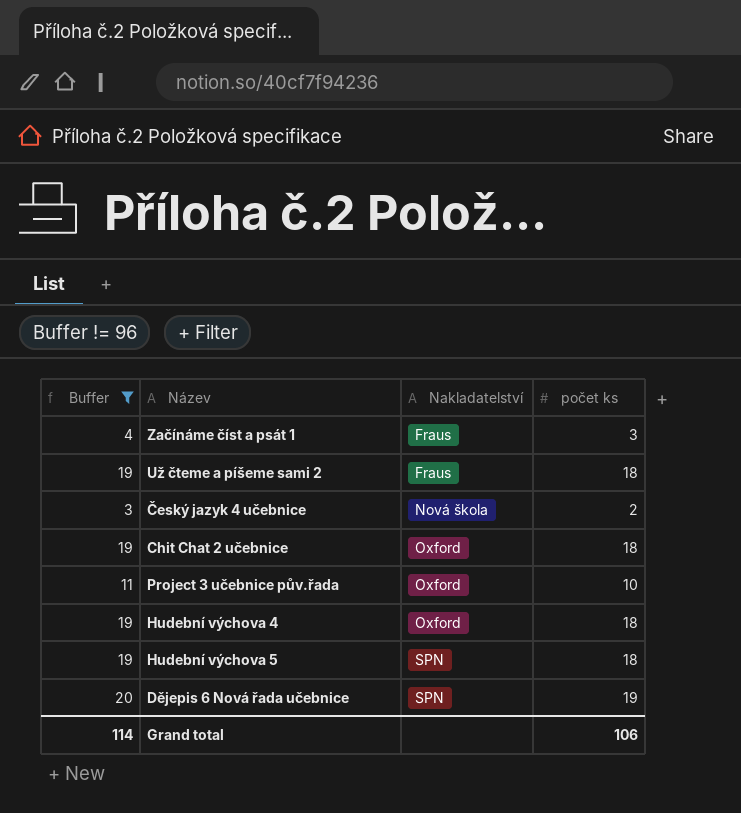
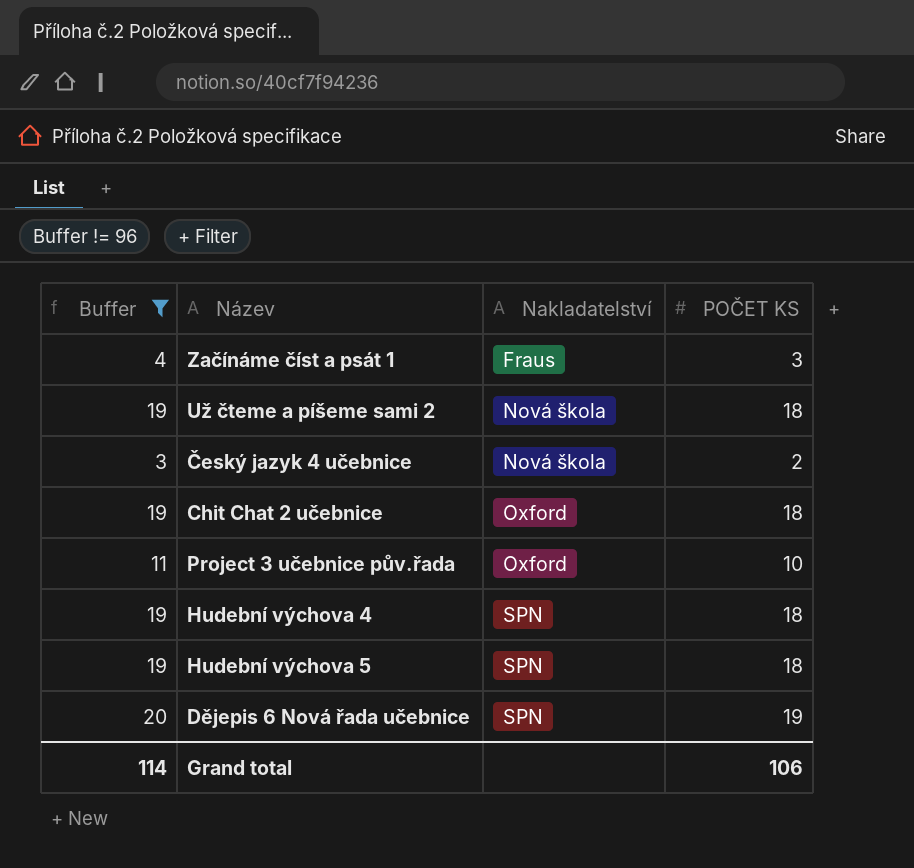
column name: počet ks -> POČET KS
Už čteme a píšeme sami 2 | Nakladatelství: Fraus -> Nová škola
Hudební výchova 4 | Nakladatelství: Oxford -> SPN

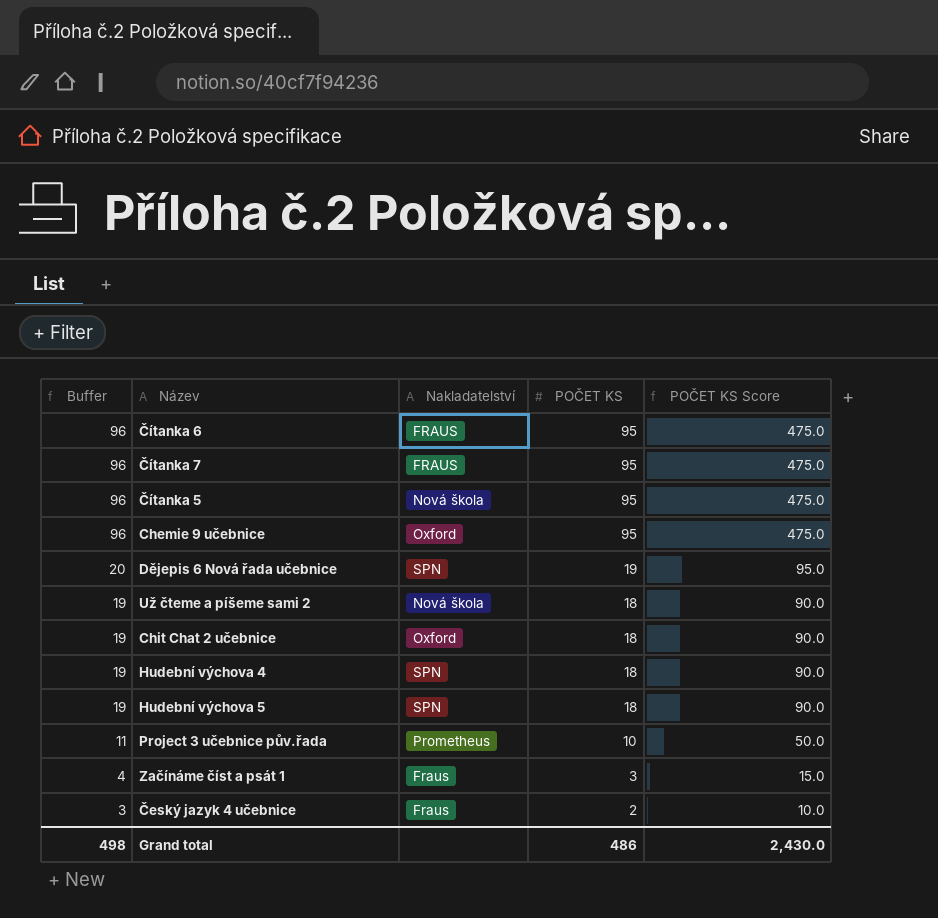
filter: Buffer != 96 -> none
row order: Nakladatelství ascending -> Buffer descending
column POČET KS Score | formula: none -> [POČET KS] * 5
Project 3 učebnice pův.řada | Nakladatelství: Oxford -> Prometheus
Český jazyk 4 učebnice | Nakladatelství: Nová škola -> Fraus
Grand total | Buffer: 114 -> 498
Grand total | POČET KS: 106 -> 486

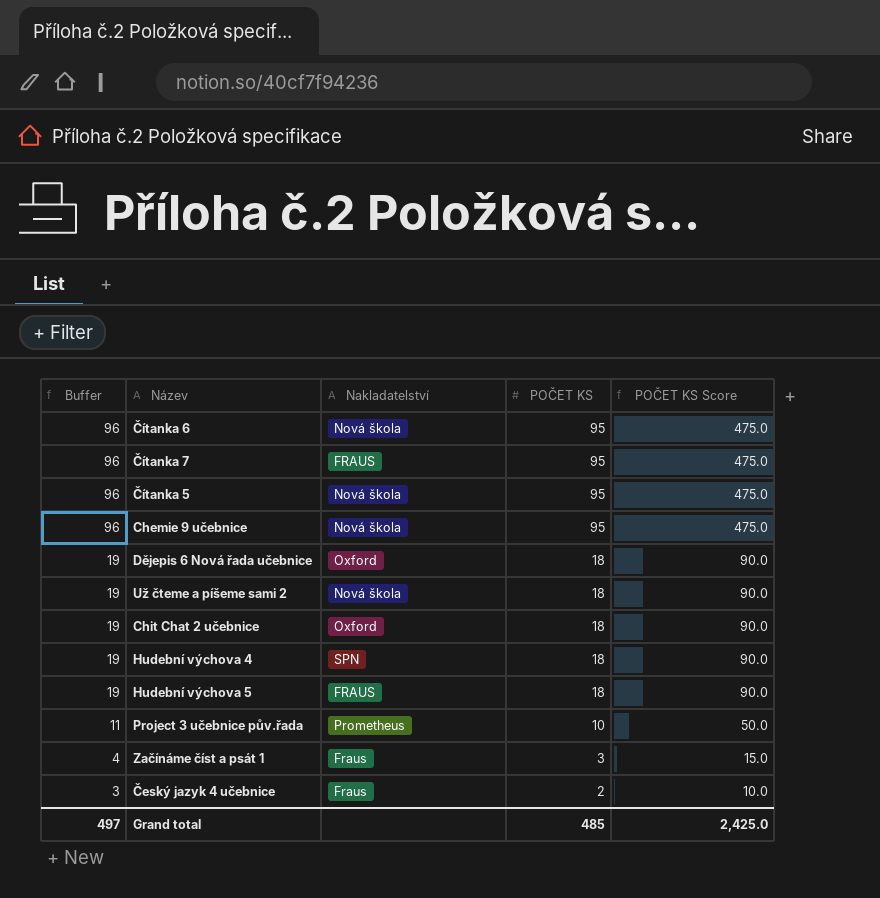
Čítanka 6 | Nakladatelství: FRAUS -> Nová škola
Chemie 9 učebnice | Nakladatelství: Oxford -> Nová škola
Dějepis 6 Nová řada učebnice | Buffer: 20 -> 19
Dějepis 6 Nová řada učebnice | Nakladatelství: SPN -> Oxford
Dějepis 6 Nová řada učebnice | POČET KS: 19 -> 18
Dějepis 6 Nová řada učebnice | POČET KS Score: 95.0 -> 90.0
Hudební výchova 5 | Nakladatelství: SPN -> FRAUS
Grand total | Buffer: 498 -> 497
Grand total | POČET KS: 486 -> 485
Grand total | POČET KS Score: 2,430.0 -> 2,425.0

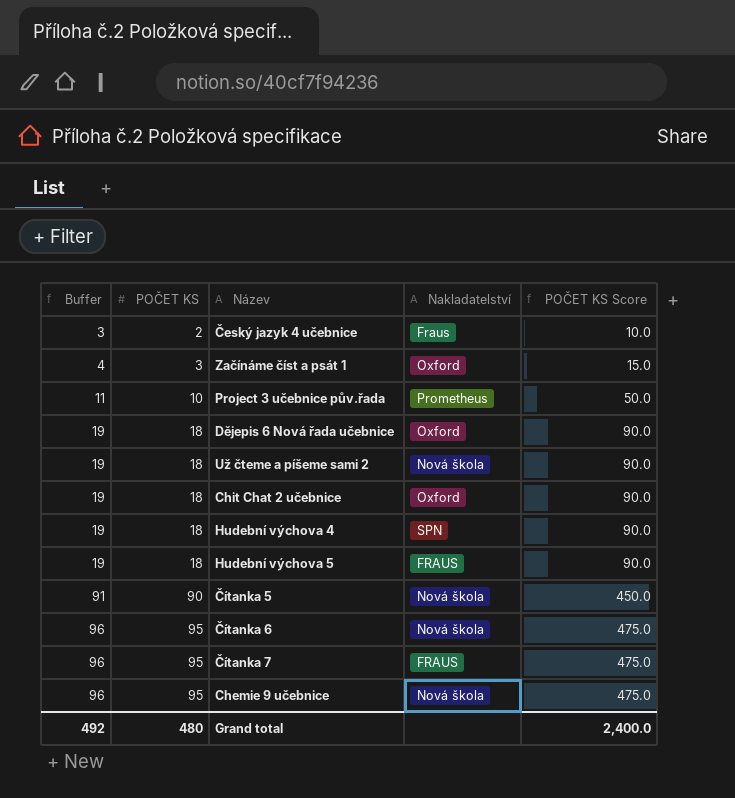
row order: Buffer descending -> Buffer ascending
column POČET KS | position: 4 -> 2
Začínáme číst a psát 1 | Nakladatelství: Fraus -> Oxford
Čítanka 5 | Buffer: 96 -> 91
Čítanka 5 | POČET KS: 95 -> 90
Čítanka 5 | POČET KS Score: 475.0 -> 450.0
Grand total | Buffer: 497 -> 492
Grand total | POČET KS: 485 -> 480
Grand total | POČET KS Score: 2,425.0 -> 2,400.0

